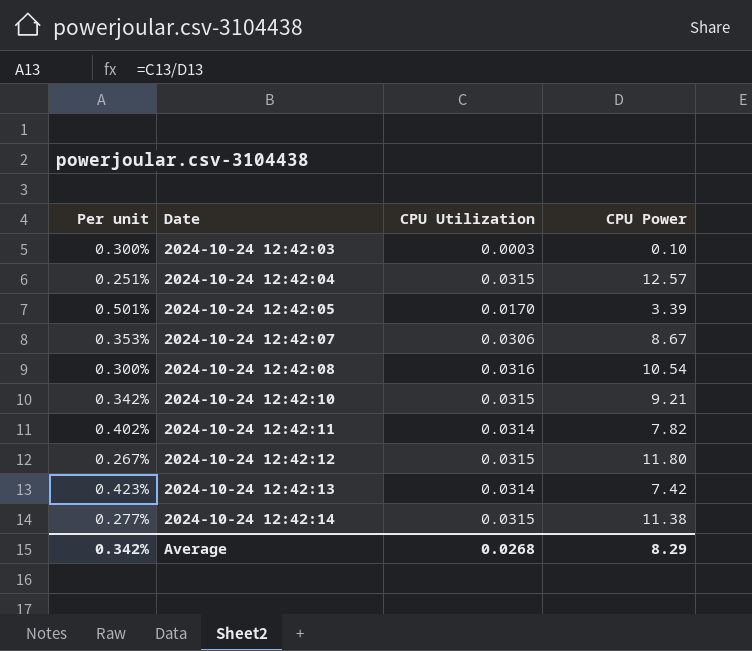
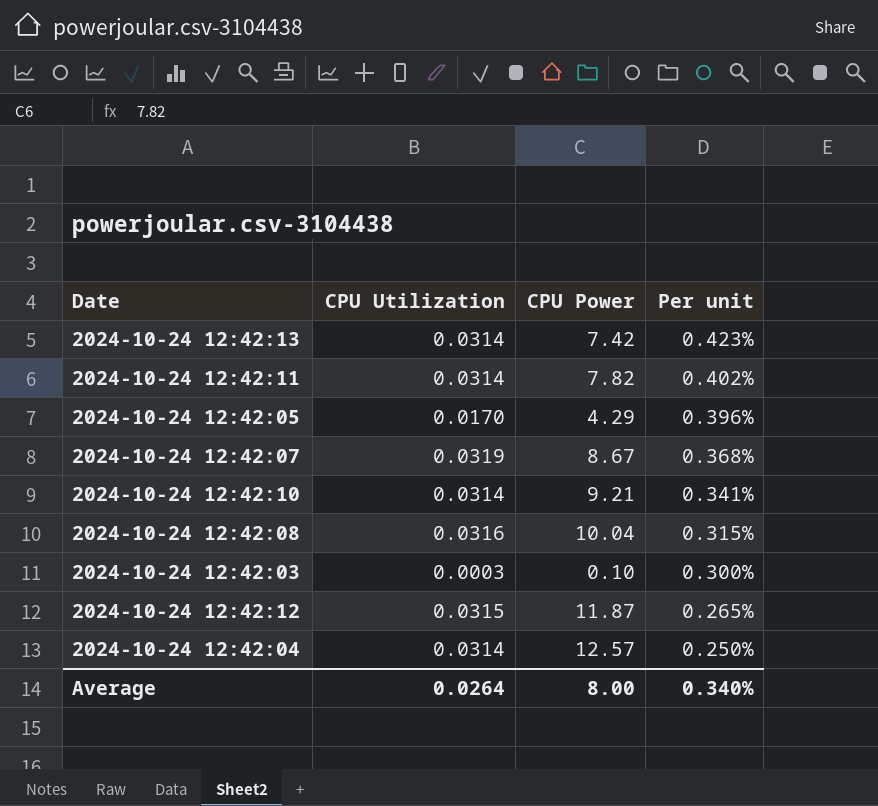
row order: Date ascending -> Per unit descending
column Per unit | position: 1 -> 4
row 2024-10-24 12:42:14: 0.277% | 0.0315 | 11.38 -> none
2024-10-24 12:42:05 | CPU Power: 3.39 -> 4.29
2024-10-24 12:42:05 | Per unit: 0.501% -> 0.396%
2024-10-24 12:42:07 | CPU Utilization: 0.0306 -> 0.0319
2024-10-24 12:42:07 | Per unit: 0.353% -> 0.368%
2024-10-24 12:42:10 | CPU Utilization: 0.0315 -> 0.0314
2024-10-24 12:42:10 | Per unit: 0.342% -> 0.341%
2024-10-24 12:42:08 | CPU Power: 10.54 -> 10.04
2024-10-24 12:42:08 | Per unit: 0.300% -> 0.315%
2024-10-24 12:42:12 | CPU Power: 11.80 -> 11.87
2024-10-24 12:42:12 | Per unit: 0.267% -> 0.265%
2024-10-24 12:42:04 | CPU Utilization: 0.0315 -> 0.0314
2024-10-24 12:42:04 | Per unit: 0.251% -> 0.250%
Average | CPU Utilization: 0.0268 -> 0.0264
Average | CPU Power: 8.29 -> 8.00
Average | Per unit: 0.342% -> 0.340%

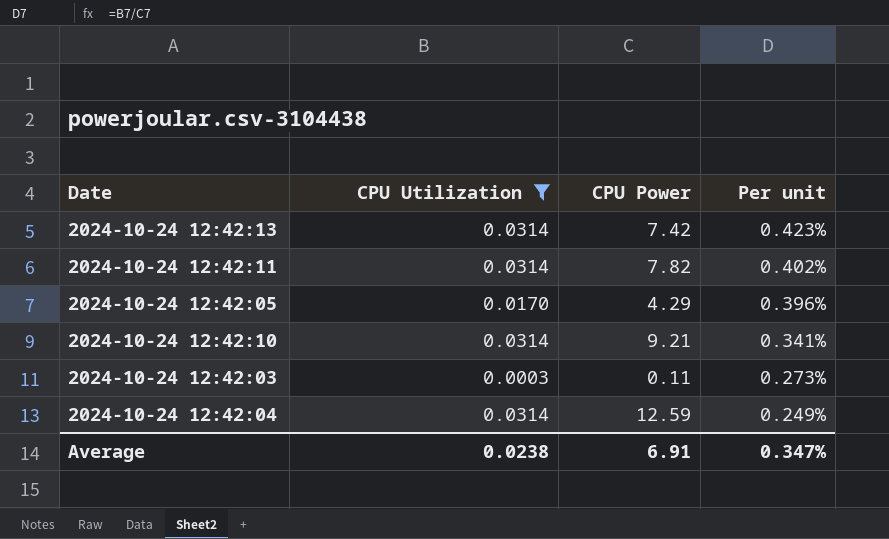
filter: none -> CPU Utilization <= 0.0314
2024-10-24 12:42:03 | CPU Power: 0.10 -> 0.11
2024-10-24 12:42:03 | Per unit: 0.300% -> 0.273%
2024-10-24 12:42:04 | CPU Power: 12.57 -> 12.59
2024-10-24 12:42:04 | Per unit: 0.250% -> 0.249%
Average | CPU Utilization: 0.0264 -> 0.0238
Average | CPU Power: 8.00 -> 6.91
Average | Per unit: 0.340% -> 0.347%

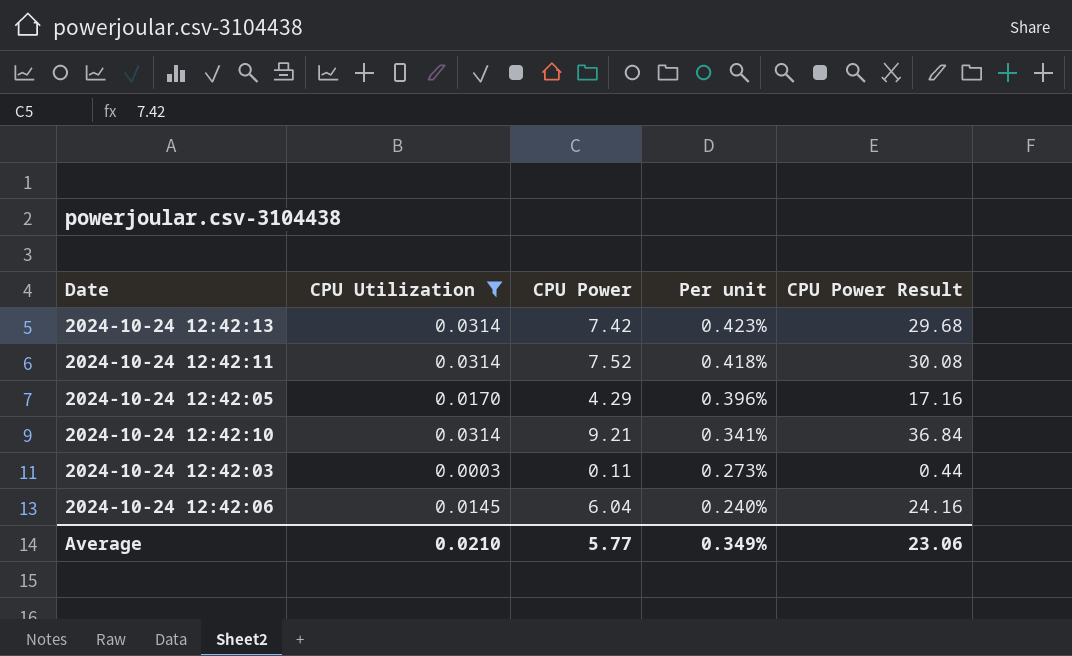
column CPU Power Result | formula: none -> [CPU Power] * 4
row 2024-10-24 12:42:04: 0.0314 | 12.59 | 0.249% -> none
2024-10-24 12:42:11 | CPU Power: 7.82 -> 7.52
2024-10-24 12:42:11 | Per unit: 0.402% -> 0.418%
row 2024-10-24 12:42:06: none -> 0.0145 | 6.04 | 0.240% | 24.16
Average | CPU Utilization: 0.0238 -> 0.0210
Average | CPU Power: 6.91 -> 5.77
Average | Per unit: 0.347% -> 0.349%

